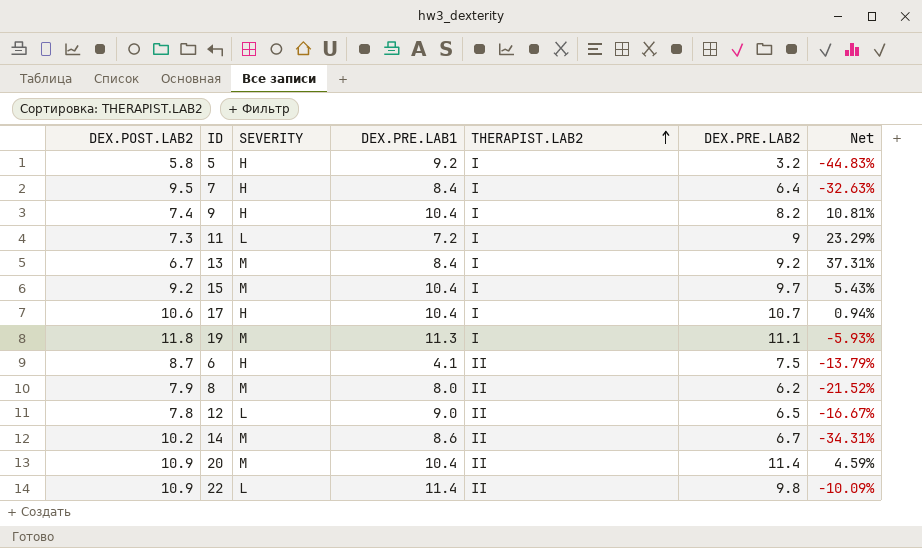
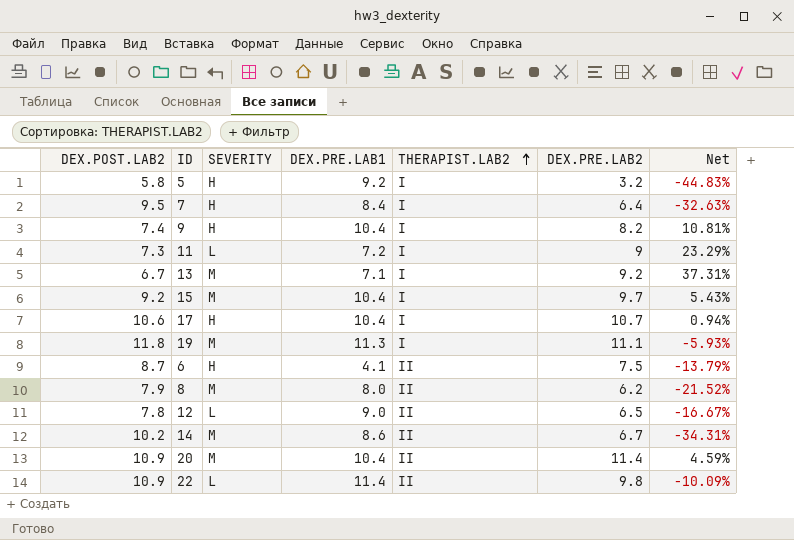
13 | DEX.PRE.LAB1: 8.4 -> 7.1

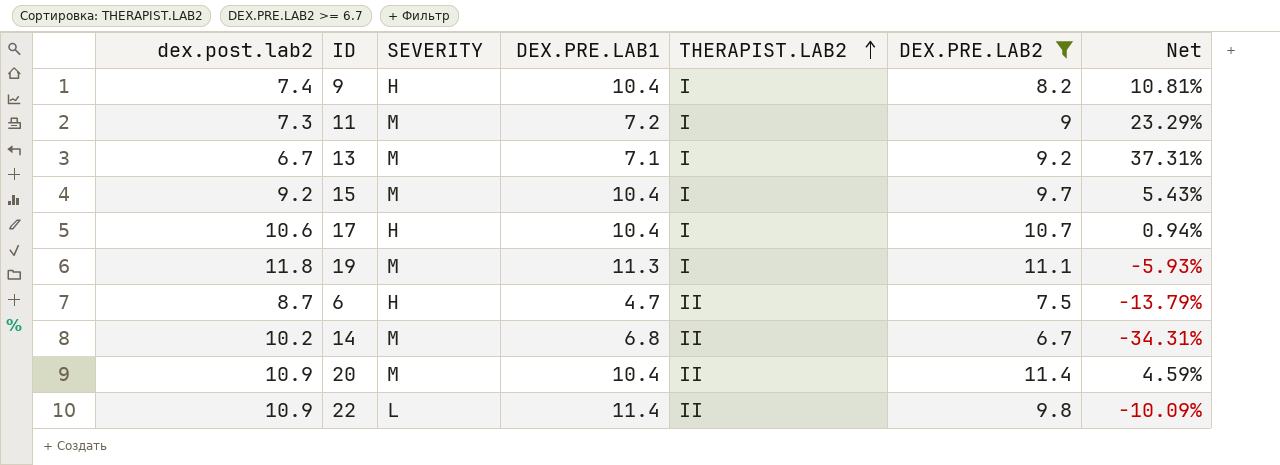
filter: none -> DEX.PRE.LAB2 >= 6.7
column name: DEX.POST.LAB2 -> dex.post.lab2
11 | SEVERITY: L -> M
6 | DEX.PRE.LAB1: 4.1 -> 4.7
14 | DEX.PRE.LAB1: 8.6 -> 6.8

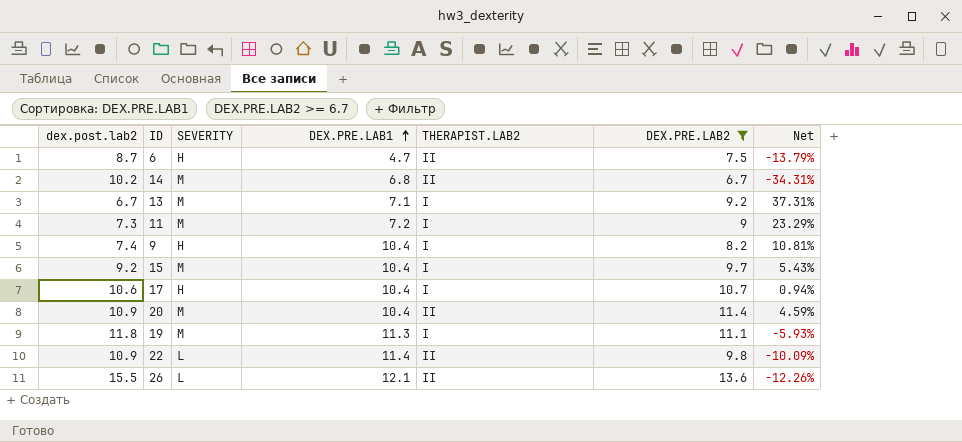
row order: THERAPIST.LAB2 ascending -> DEX.PRE.LAB1 ascending
row 26: none -> 15.5 | L | 12.1 | II | 13.6 | -12.26%

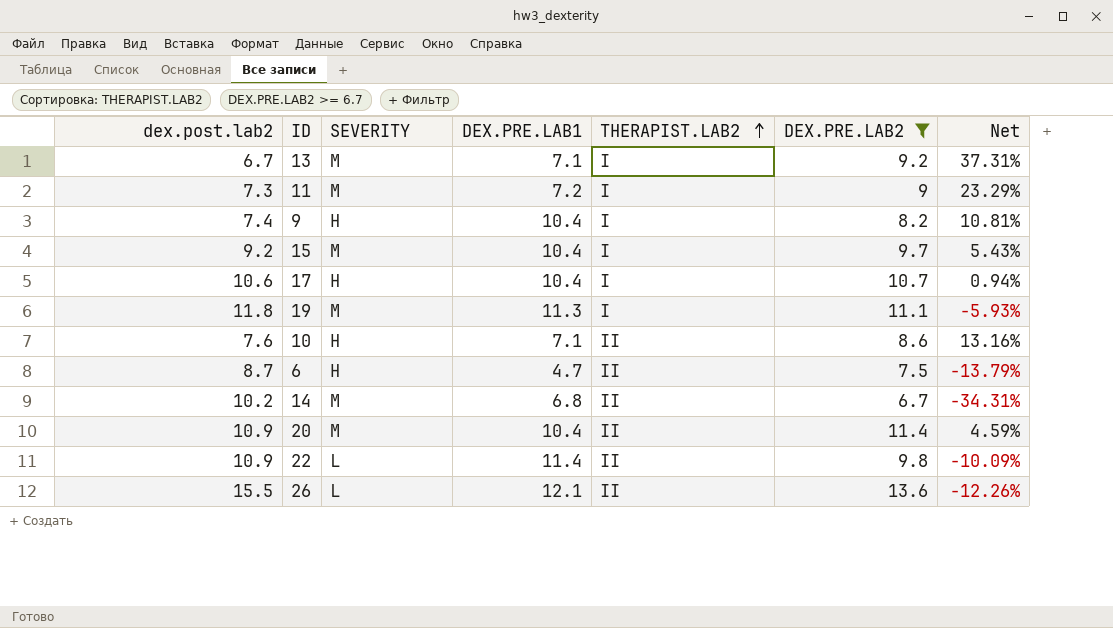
row order: DEX.PRE.LAB1 ascending -> THERAPIST.LAB2 ascending
row 10: none -> 7.6 | H | 7.1 | II | 8.6 | 13.16%

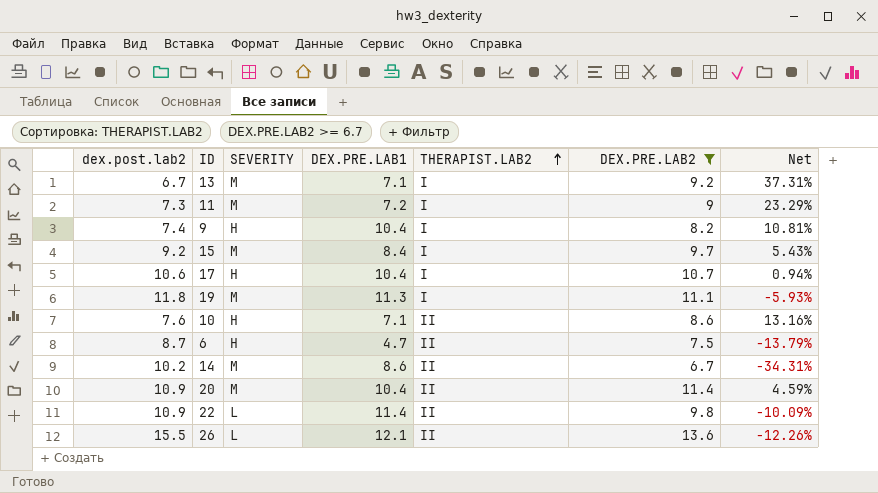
15 | DEX.PRE.LAB1: 10.4 -> 8.4
14 | DEX.PRE.LAB1: 6.8 -> 8.6

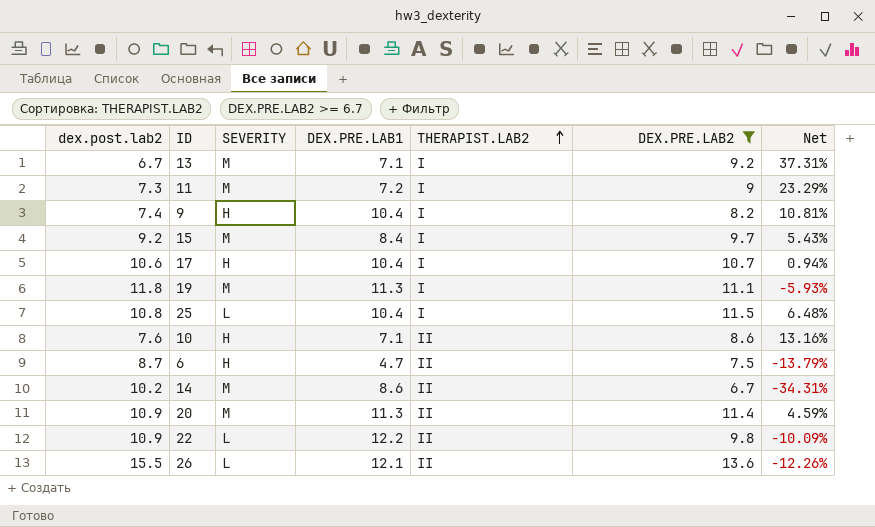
row 25: none -> 10.8 | L | 10.4 | I | 11.5 | 6.48%
20 | DEX.PRE.LAB1: 10.4 -> 11.3
22 | DEX.PRE.LAB1: 11.4 -> 12.2

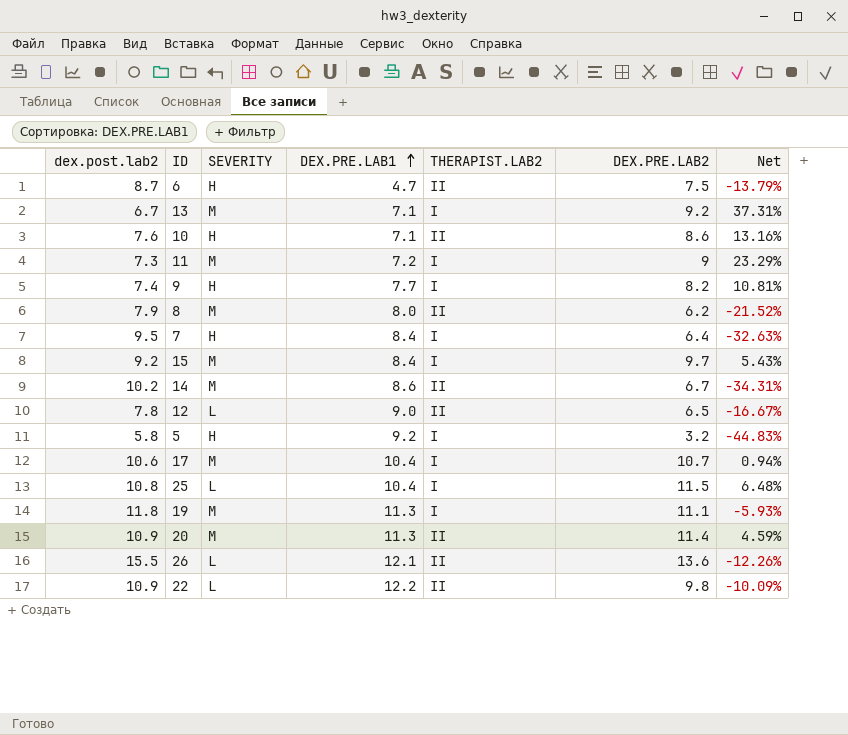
filter: DEX.PRE.LAB2 >= 6.7 -> none
row order: THERAPIST.LAB2 ascending -> DEX.PRE.LAB1 ascending
9 | DEX.PRE.LAB1: 10.4 -> 7.7
17 | SEVERITY: H -> M

